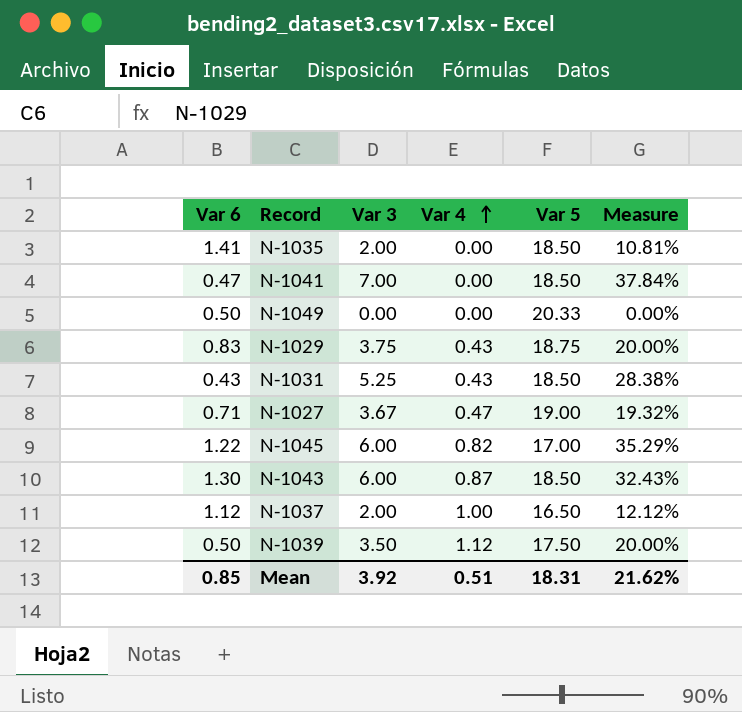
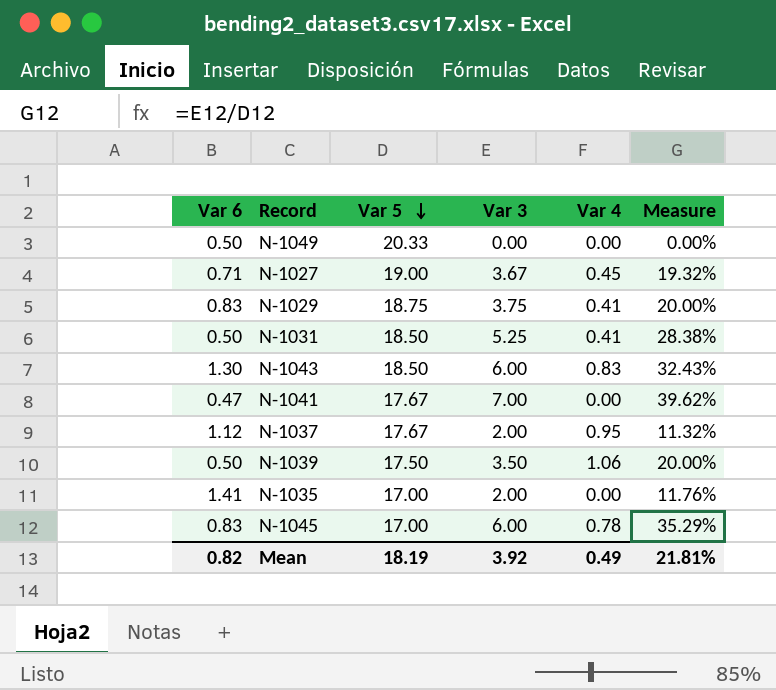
row order: Var 4 ascending -> Var 5 descending
column Var 5 | position: 5 -> 3
N-1027 | Var 4: 0.47 -> 0.45
N-1029 | Var 4: 0.43 -> 0.41
N-1031 | Var 6: 0.43 -> 0.50
N-1031 | Var 4: 0.43 -> 0.41
N-1043 | Var 4: 0.87 -> 0.83
N-1041 | Var 5: 18.50 -> 17.67
N-1041 | Measure: 37.84% -> 39.62%
N-1037 | Var 5: 16.50 -> 17.67
N-1037 | Var 4: 1.00 -> 0.95
N-1037 | Measure: 12.12% -> 11.32%
N-1039 | Var 4: 1.12 -> 1.06
N-1035 | Var 5: 18.50 -> 17.00
N-1035 | Measure: 10.81% -> 11.76%
N-1045 | Var 6: 1.22 -> 0.83
N-1045 | Var 4: 0.82 -> 0.78
Mean | Var 6: 0.85 -> 0.82
Mean | Var 5: 18.31 -> 18.19
Mean | Var 4: 0.51 -> 0.49
Mean | Measure: 21.62% -> 21.81%

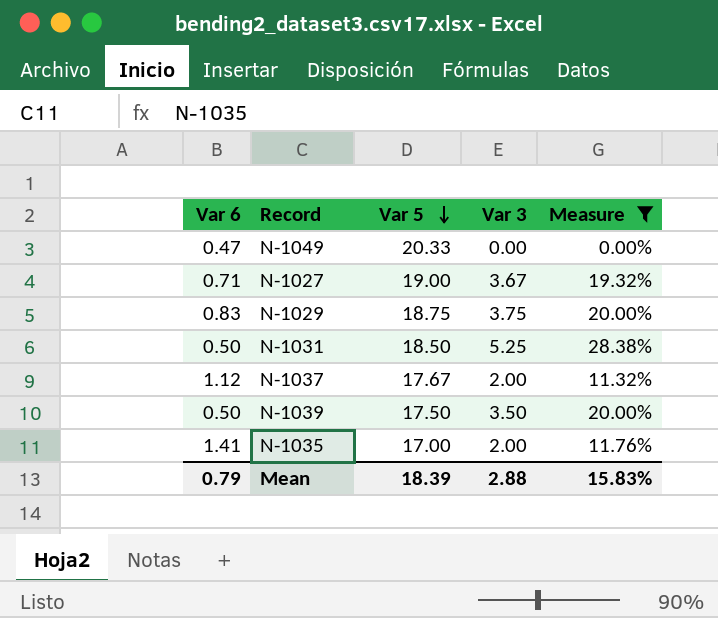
filter: none -> Measure <= 28.38%
column Var 4 | position: 5 -> none
N-1049 | Var 6: 0.50 -> 0.47
Mean | Var 6: 0.82 -> 0.79
Mean | Var 5: 18.19 -> 18.39
Mean | Var 3: 3.92 -> 2.88
Mean | Measure: 21.81% -> 15.83%

